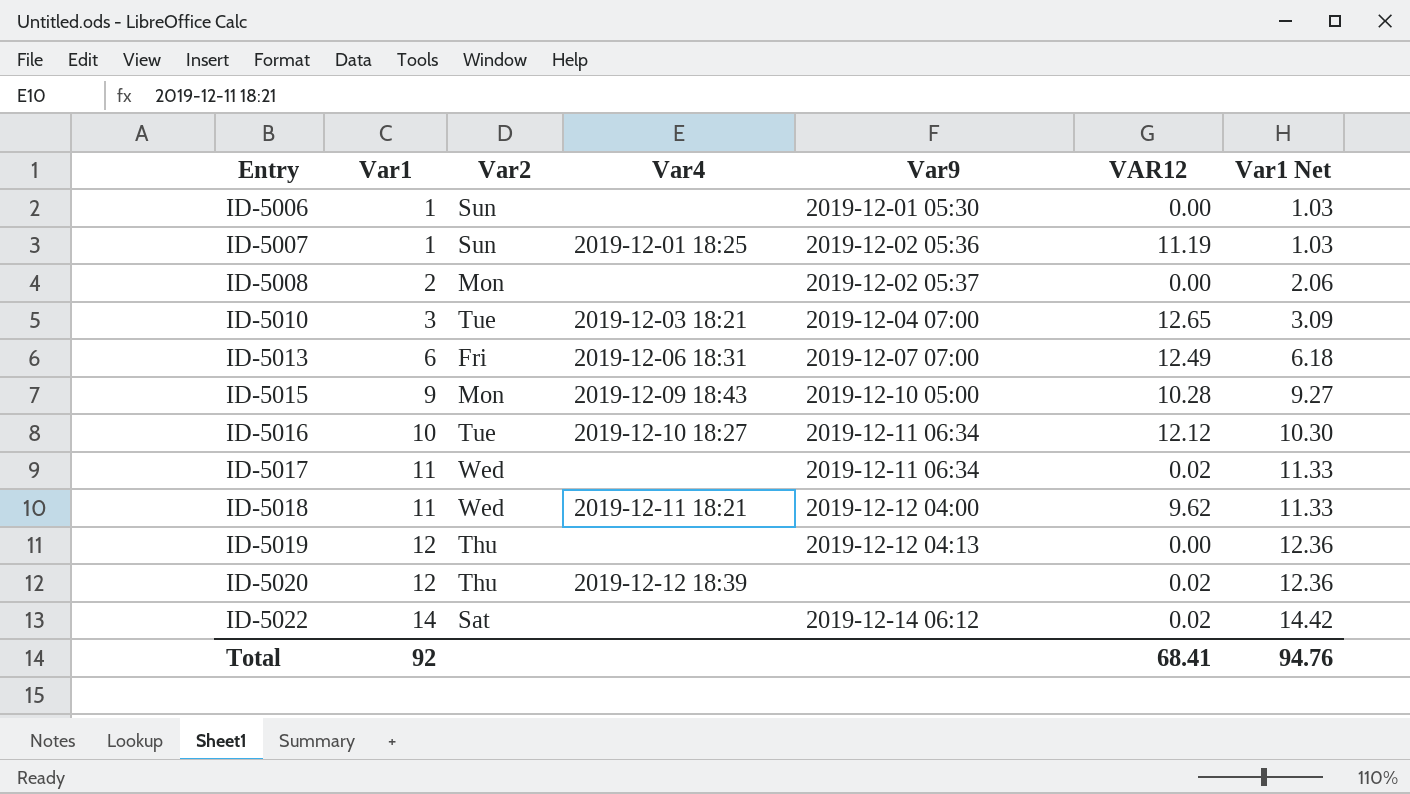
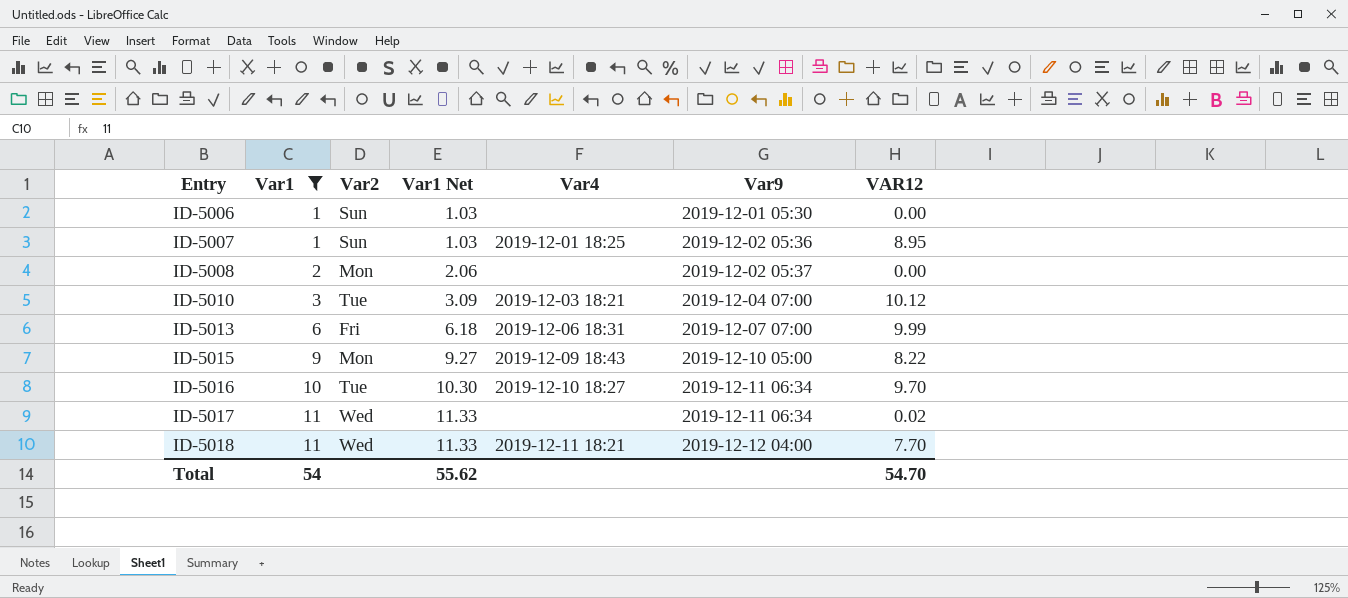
filter: none -> Var1 <= 11
column Var1 Net | position: 7 -> 4
ID-5007 | VAR12: 11.19 -> 8.95
ID-5010 | VAR12: 12.65 -> 10.12
ID-5013 | VAR12: 12.49 -> 9.99
ID-5015 | VAR12: 10.28 -> 8.22
ID-5016 | VAR12: 12.12 -> 9.70
ID-5018 | VAR12: 9.62 -> 7.70
Total | Var1: 92 -> 54
Total | Var1 Net: 94.76 -> 55.62
Total | VAR12: 68.41 -> 54.70

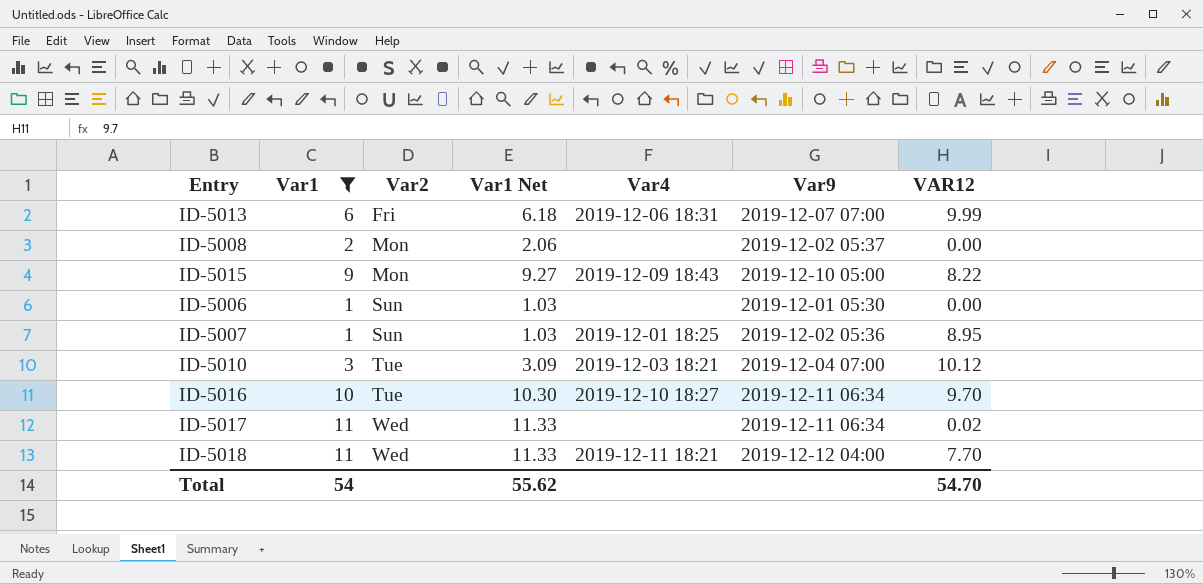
row order: Entry ascending -> Var2 ascending

